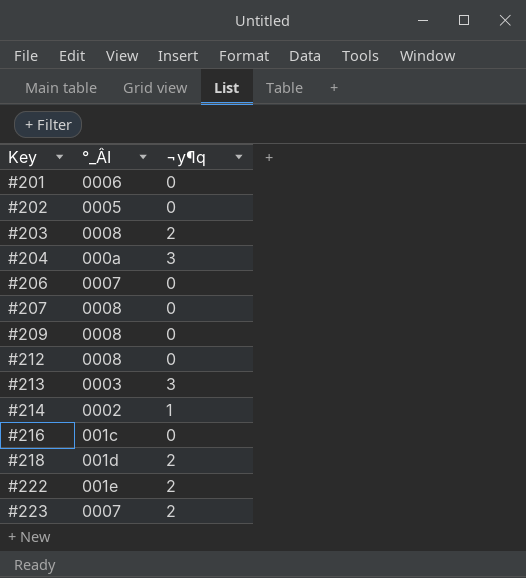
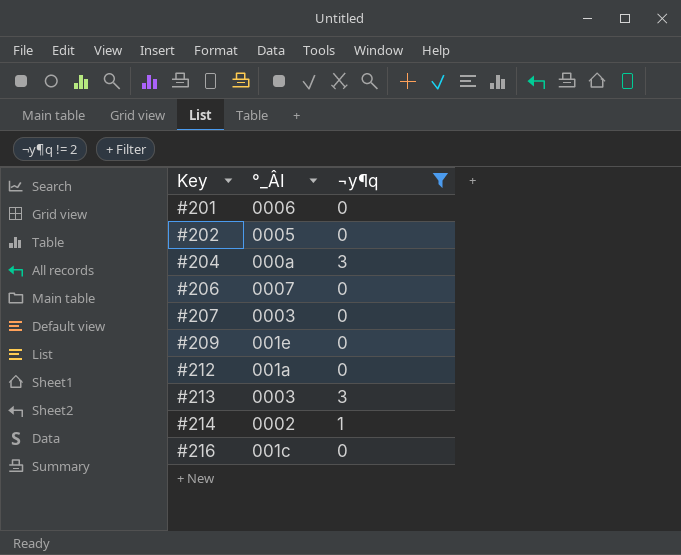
filter: none -> ¬y¶q != 2
#207 | °_ÂI: 0008 -> 0003
#209 | °_ÂI: 0008 -> 001e
#212 | °_ÂI: 0008 -> 001a

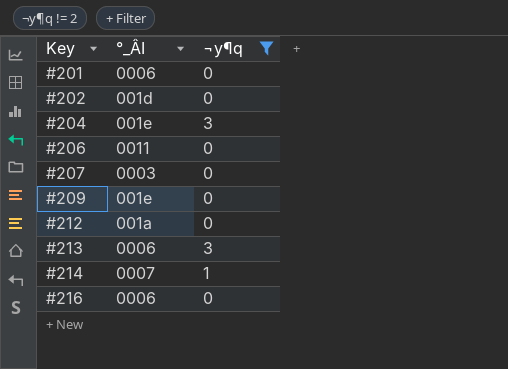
#202 | °_ÂI: 0005 -> 001d
#204 | °_ÂI: 000a -> 001e
#206 | °_ÂI: 0007 -> 0011
#213 | °_ÂI: 0003 -> 0006
#214 | °_ÂI: 0002 -> 0007
#216 | °_ÂI: 001c -> 0006

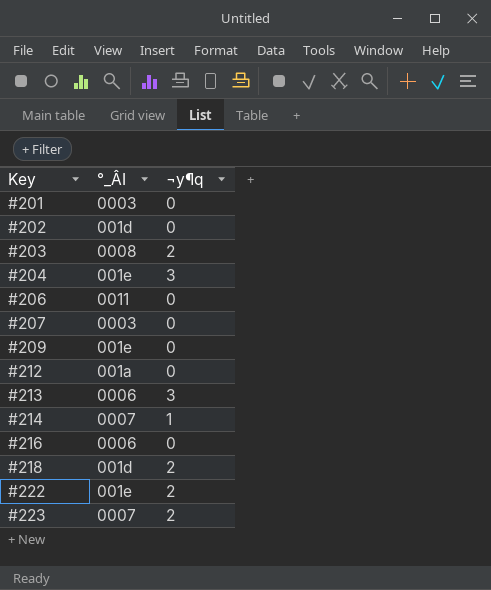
filter: ¬y¶q != 2 -> none
#201 | °_ÂI: 0006 -> 0003

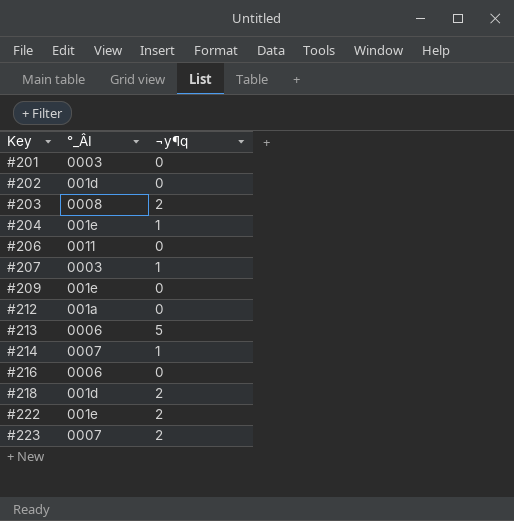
#204 | ¬y¶q: 3 -> 1
#207 | ¬y¶q: 0 -> 1
#213 | ¬y¶q: 3 -> 5

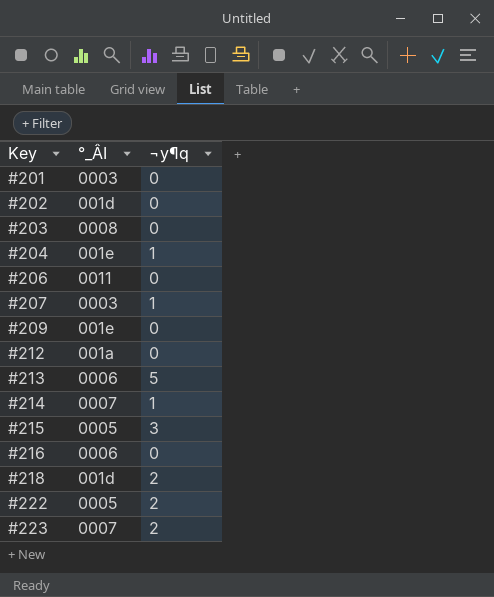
#203 | ¬y¶q: 2 -> 0
row #215: none -> 0005 | 3
#222 | °_ÂI: 001e -> 0005

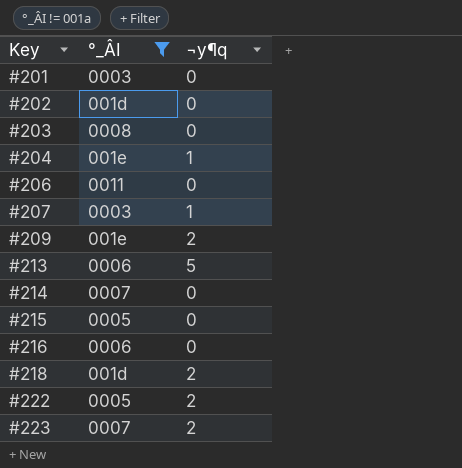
filter: none -> °_ÂI != 001a
#209 | ¬y¶q: 0 -> 2
#214 | ¬y¶q: 1 -> 0
#215 | ¬y¶q: 3 -> 0

